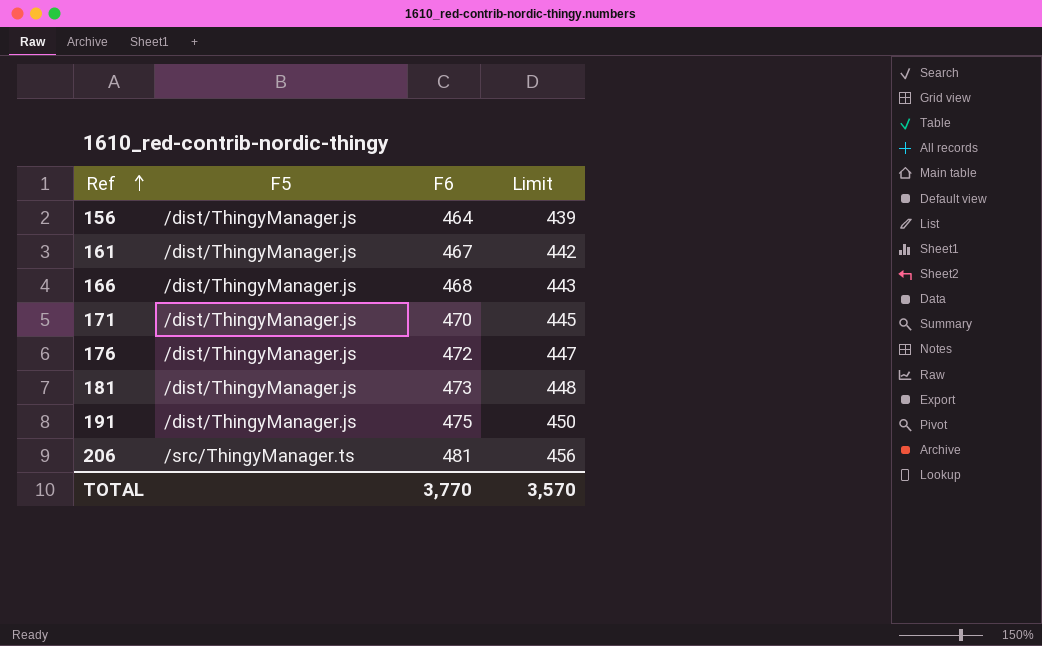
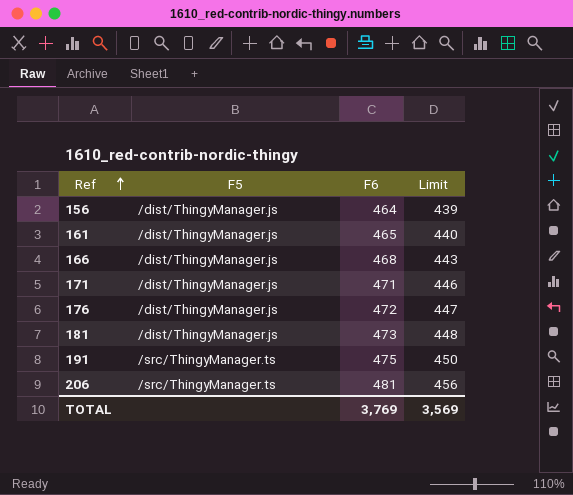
161 | F6: 467 -> 465
161 | Limit: 442 -> 440
171 | F6: 470 -> 471
171 | Limit: 445 -> 446
191 | F5: /dist/ThingyManager.js -> /src/ThingyManager.ts
TOTAL | F6: 3,770 -> 3,769
TOTAL | Limit: 3,570 -> 3,569

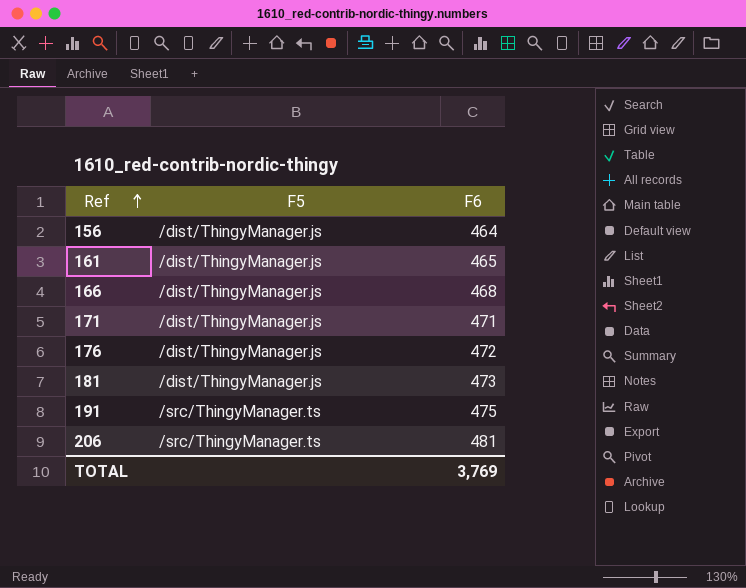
column Limit | formula: [F6] - 25 -> none

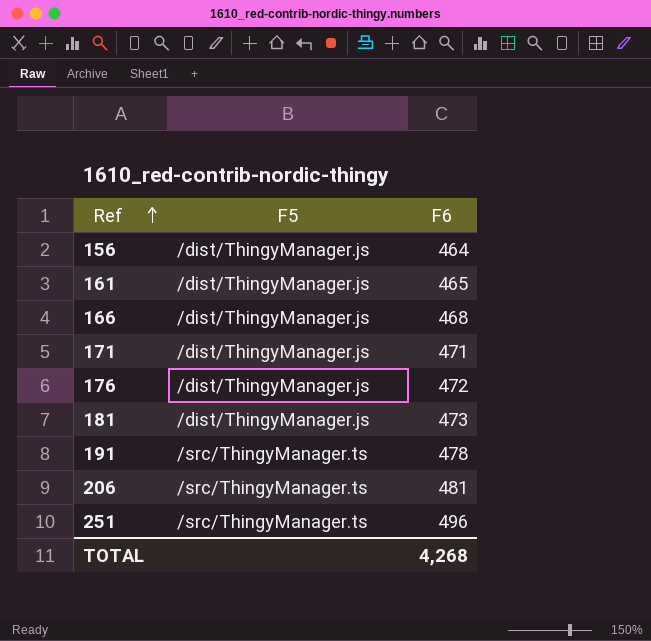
191 | F6: 475 -> 478
row 251: none -> /src/ThingyManager.ts | 496
TOTAL | F6: 3,769 -> 4,268

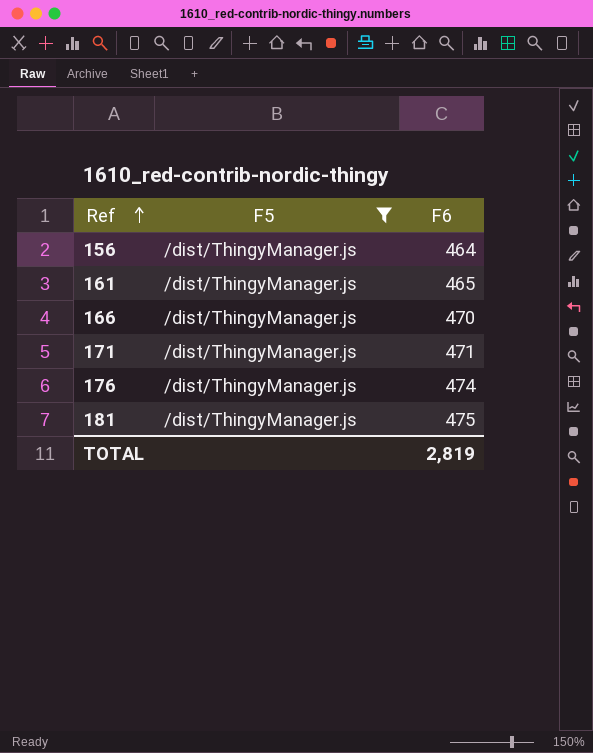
filter: none -> F5 = /dist/ThingyManager.js
166 | F6: 468 -> 470
176 | F6: 472 -> 474
181 | F6: 473 -> 475
TOTAL | F6: 4,268 -> 2,819

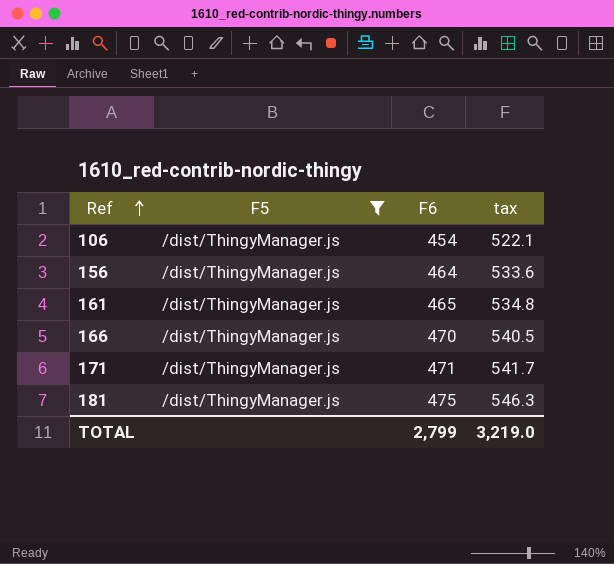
column tax | formula: none -> [F6] * 1.15
row 176: /dist/ThingyManager.js | 474 -> none
row 106: none -> /dist/ThingyManager.js | 454 | 522.1
TOTAL | F6: 2,819 -> 2,799

